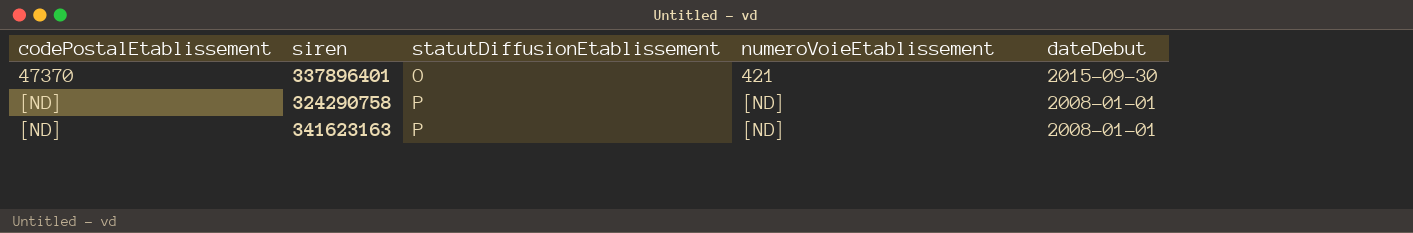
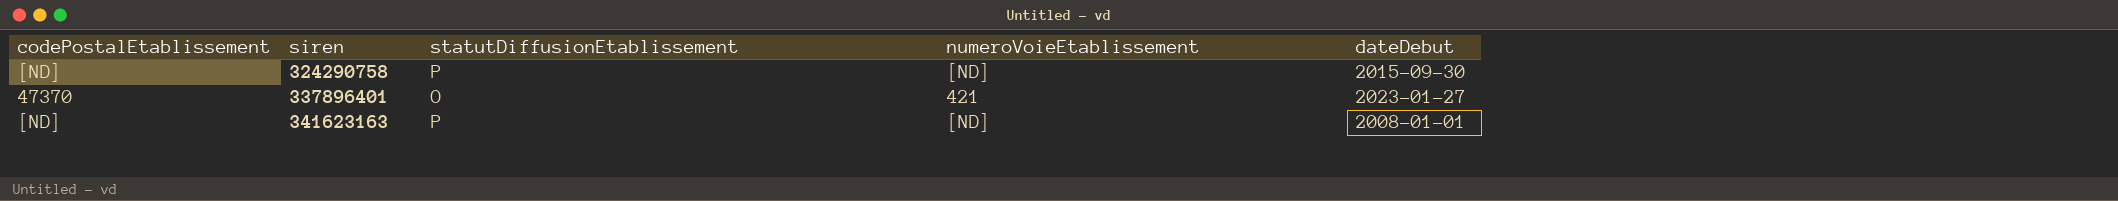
row order: codePostalEtablissement ascending -> siren ascending
324290758 | dateDebut: 2008-01-01 -> 2015-09-30
337896401 | dateDebut: 2015-09-30 -> 2023-01-27

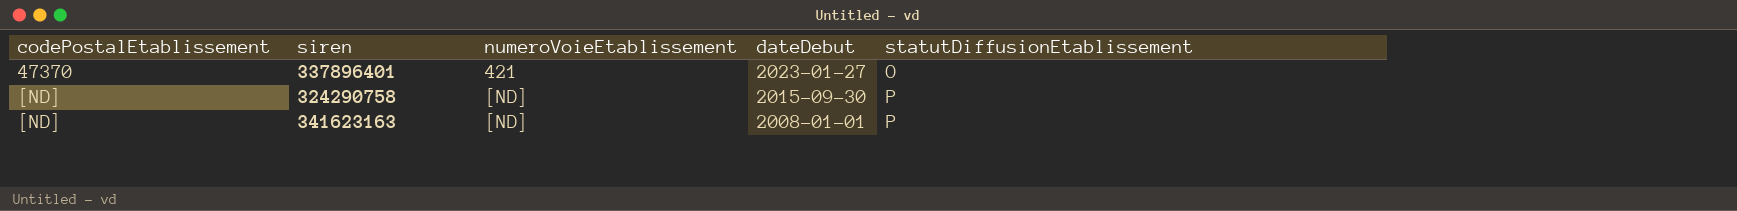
row order: siren ascending -> codePostalEtablissement ascending
column statutDiffusionEtablissement | position: 3 -> 5

